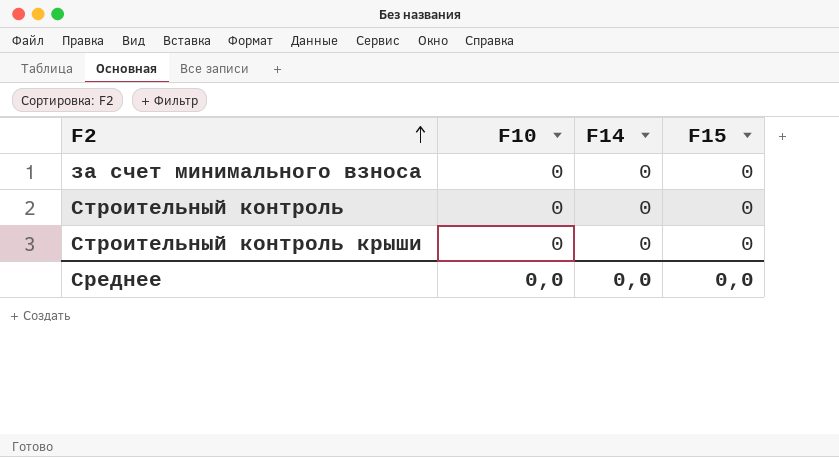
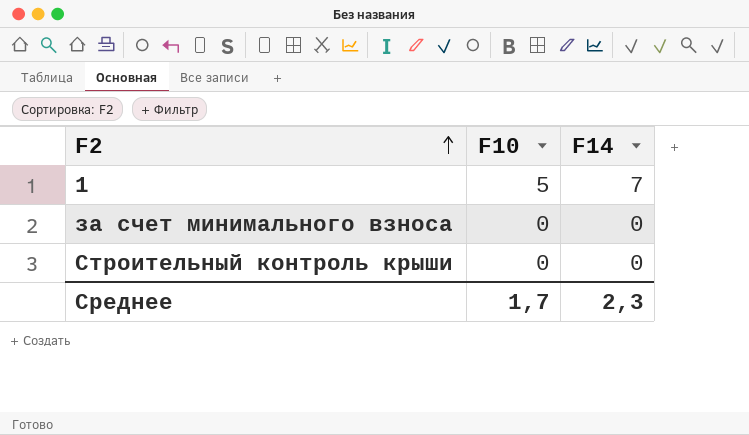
column F15 | position: 4 -> none
row Строительный контроль: 0 | 0 | 0 -> none
row 1: none -> 5 | 7
Среднее | F10: 0,0 -> 1,7
Среднее | F14: 0,0 -> 2,3

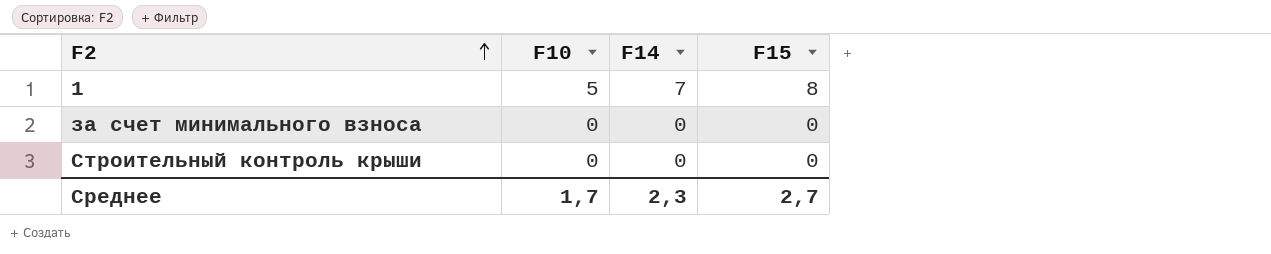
column F15 | position: none -> 4

